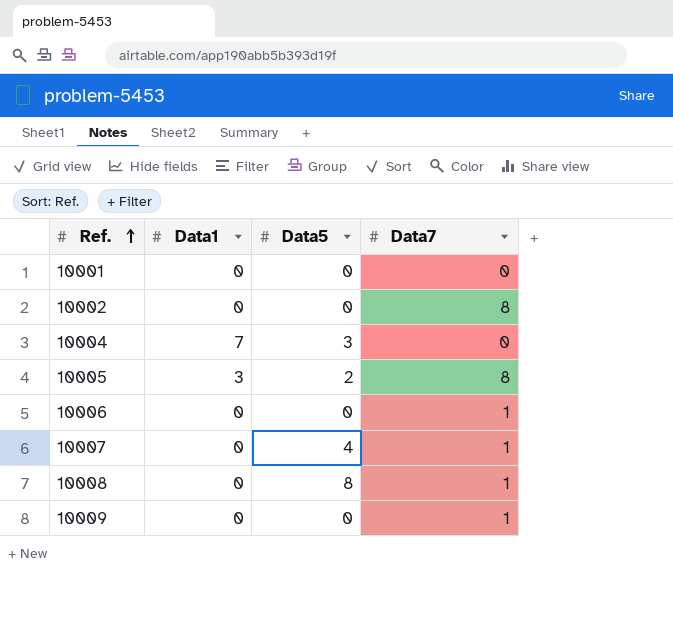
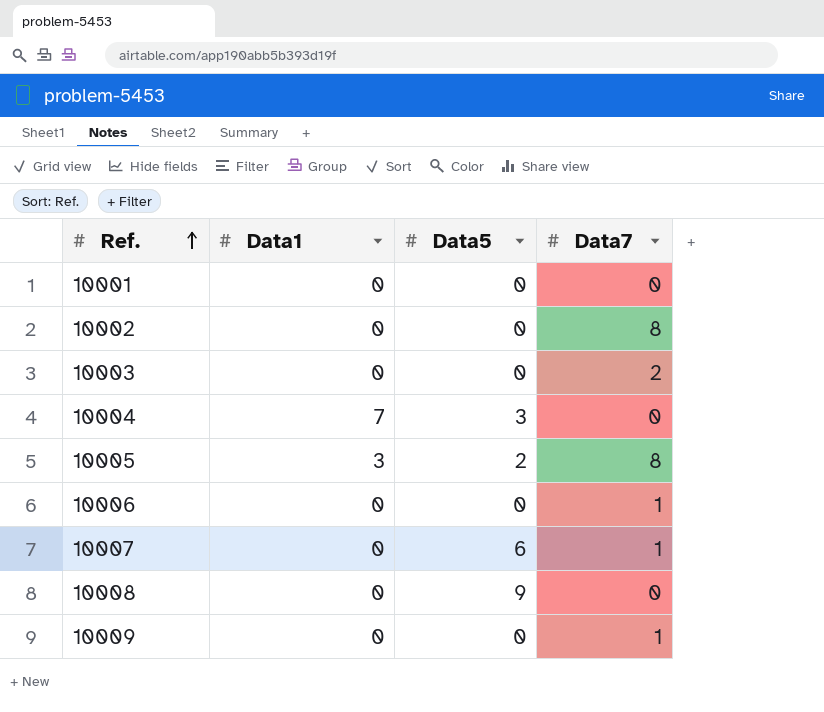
row 10003: none -> 0 | 0 | 2
10007 | Data5: 4 -> 6
10008 | Data5: 8 -> 9
10008 | Data7: 1 -> 0

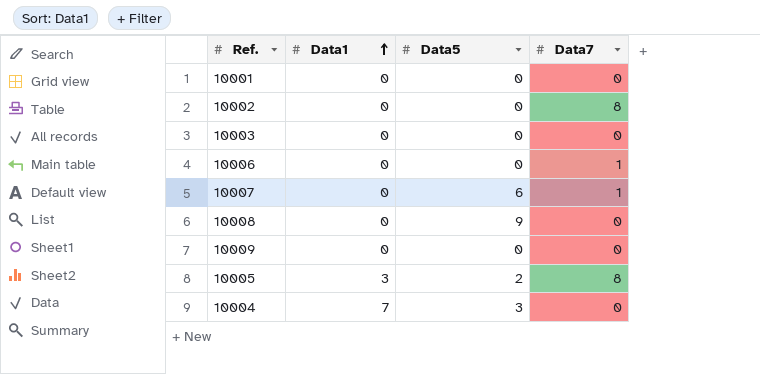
row order: Ref. ascending -> Data1 ascending
10003 | Data7: 2 -> 0
10009 | Data7: 1 -> 0

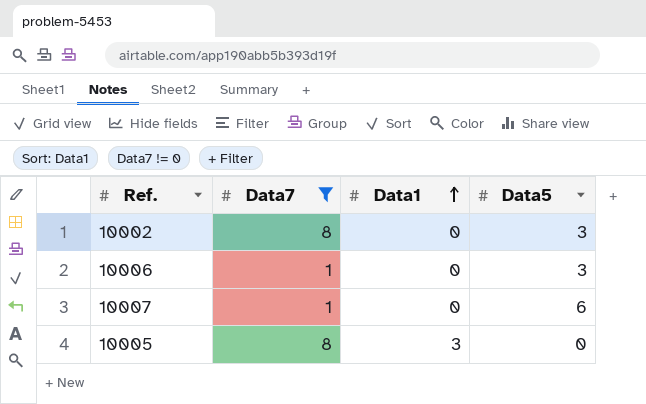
filter: none -> Data7 != 0
column Data7 | position: 4 -> 2
10002 | Data5: 0 -> 3
10006 | Data5: 0 -> 3
10005 | Data5: 2 -> 0

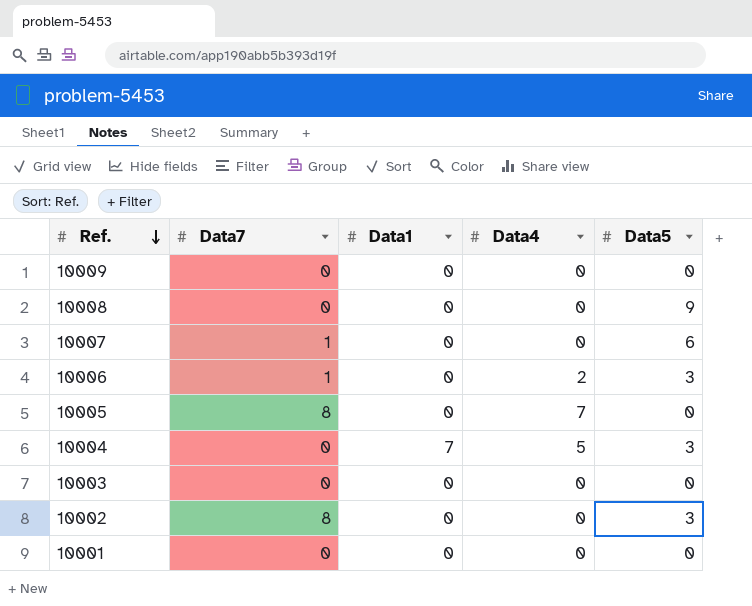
filter: Data7 != 0 -> none
row order: Data1 ascending -> Ref. descending
column Data4 | position: none -> 4
10005 | Data1: 3 -> 0

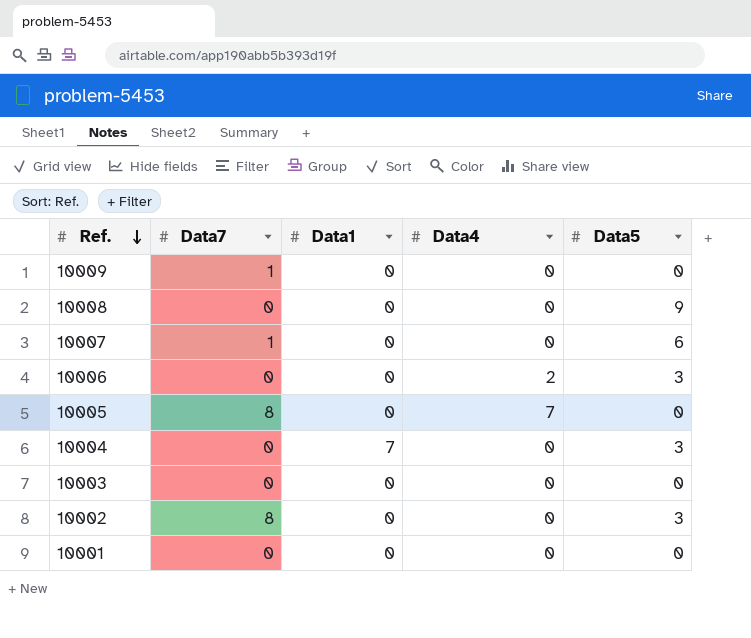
10009 | Data7: 0 -> 1
10006 | Data7: 1 -> 0
10004 | Data4: 5 -> 0

